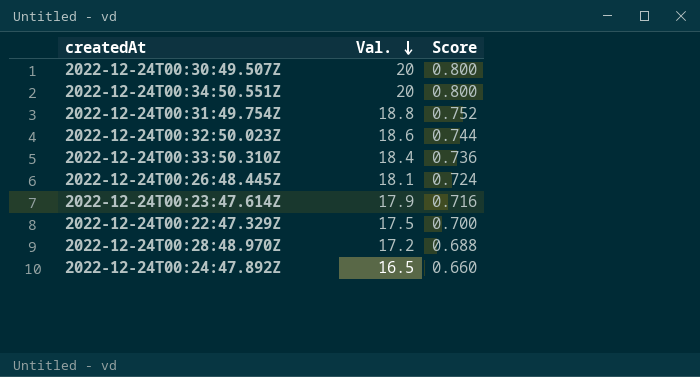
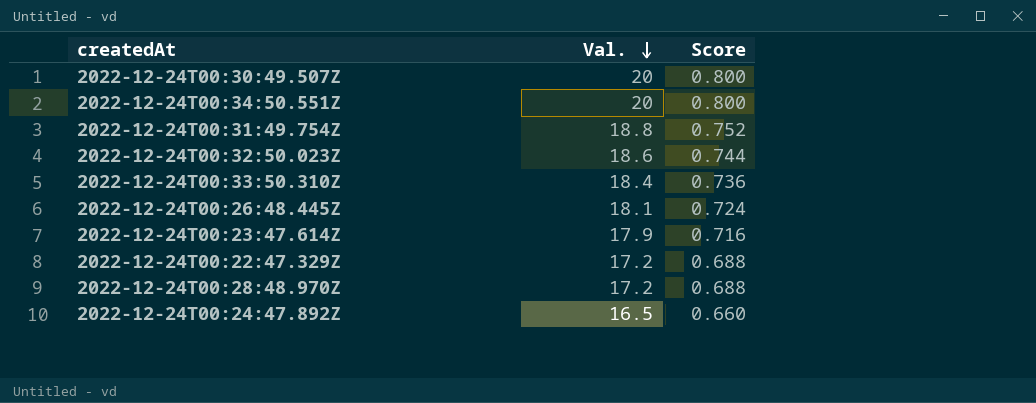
2022-12-24T00:22:47.329Z | Val.: 17.5 -> 17.2
2022-12-24T00:22:47.329Z | Score: 0.700 -> 0.688

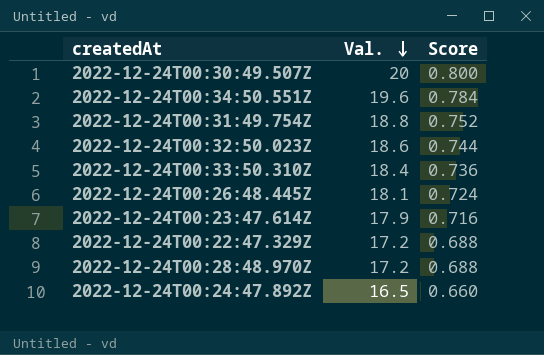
2022-12-24T00:34:50.551Z | Val.: 20 -> 19.6
2022-12-24T00:34:50.551Z | Score: 0.800 -> 0.784

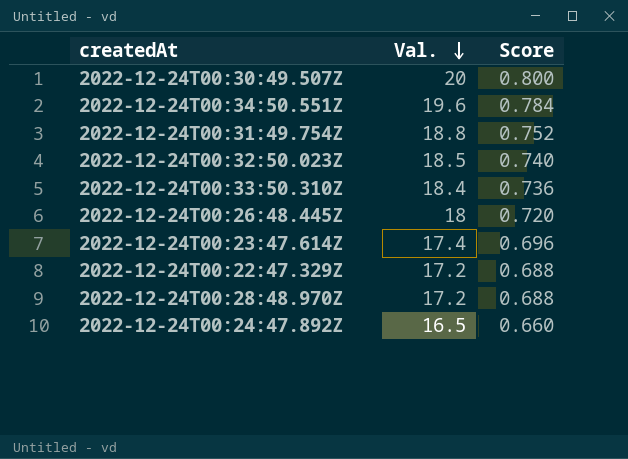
2022-12-24T00:32:50.023Z | Val.: 18.6 -> 18.5
2022-12-24T00:32:50.023Z | Score: 0.744 -> 0.740
2022-12-24T00:26:48.445Z | Val.: 18.1 -> 18
2022-12-24T00:26:48.445Z | Score: 0.724 -> 0.720
2022-12-24T00:23:47.614Z | Val.: 17.9 -> 17.4
2022-12-24T00:23:47.614Z | Score: 0.716 -> 0.696

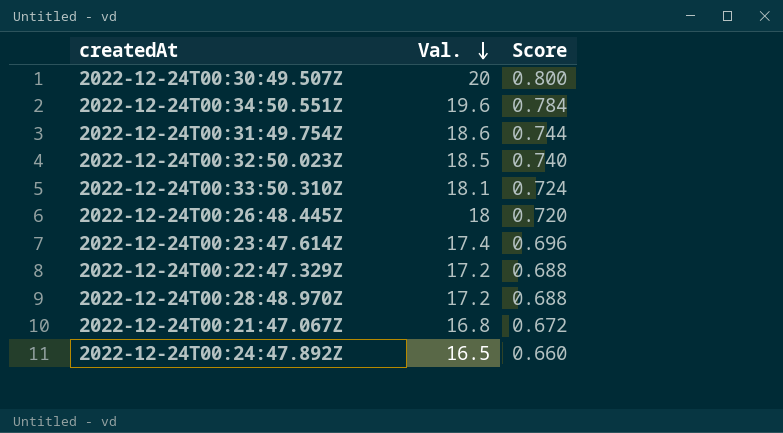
2022-12-24T00:31:49.754Z | Val.: 18.8 -> 18.6
2022-12-24T00:31:49.754Z | Score: 0.752 -> 0.744
2022-12-24T00:33:50.310Z | Val.: 18.4 -> 18.1
2022-12-24T00:33:50.310Z | Score: 0.736 -> 0.724
row 2022-12-24T00:21:47.067Z: none -> 16.8 | 0.672

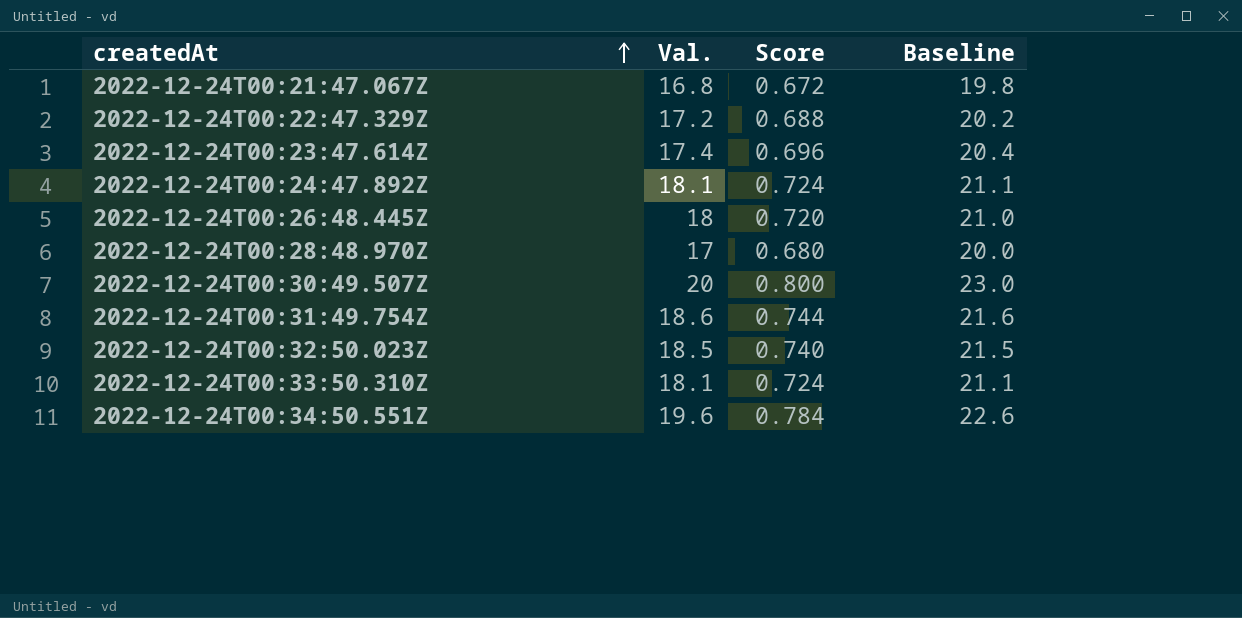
row order: Val. descending -> createdAt ascending
column Baseline | formula: none -> [Val.] + 3
2022-12-24T00:24:47.892Z | Val.: 16.5 -> 18.1
2022-12-24T00:24:47.892Z | Score: 0.660 -> 0.724
2022-12-24T00:28:48.970Z | Val.: 17.2 -> 17
2022-12-24T00:28:48.970Z | Score: 0.688 -> 0.680

